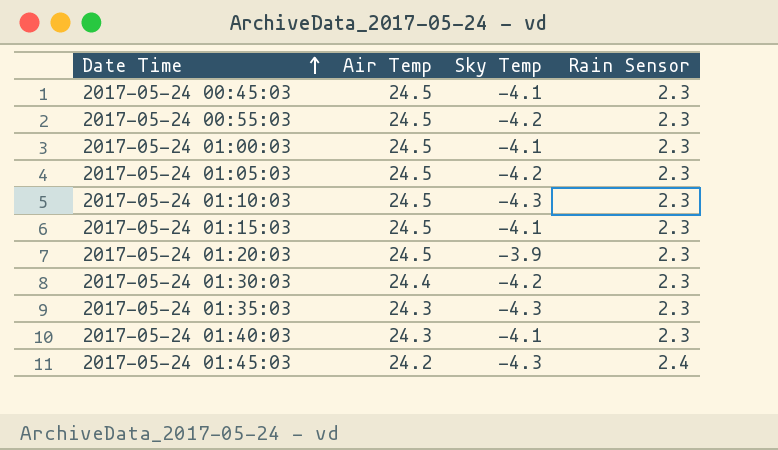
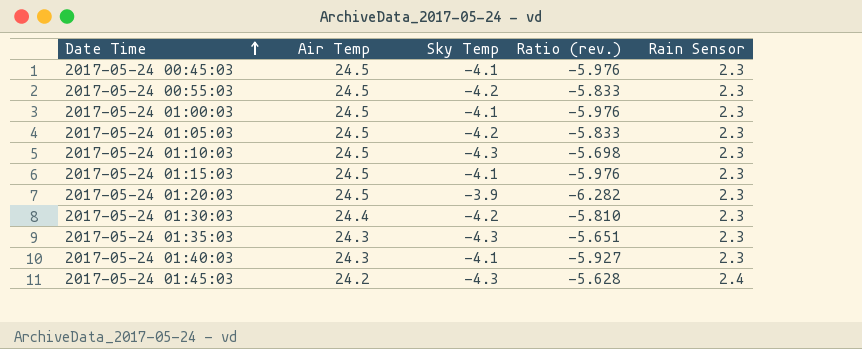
column Ratio (rev.) | formula: none -> [Air Temp] / [Sky Temp]

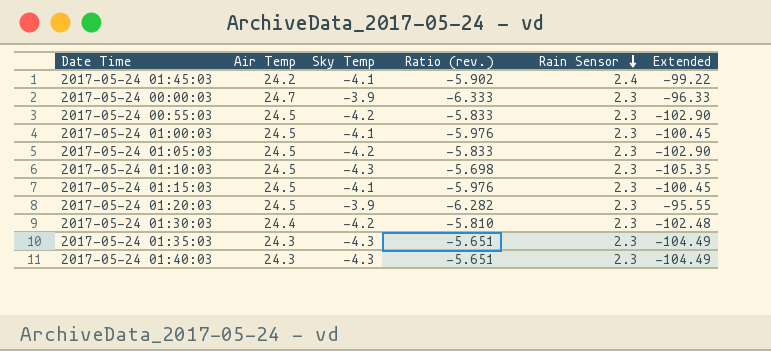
row order: Date Time ascending -> Rain Sensor descending
column Extended | formula: none -> [Air Temp] * [Sky Temp]
row 2017-05-24 00:45:03: 24.5 | -4.1 | -5.976 | 2.3 -> none
2017-05-24 01:45:03 | Sky Temp: -4.3 -> -4.1
2017-05-24 01:45:03 | Ratio (rev.): -5.628 -> -5.902
row 2017-05-24 00:00:03: none -> 24.7 | -3.9 | -6.333 | 2.3 | -96.33
2017-05-24 01:40:03 | Sky Temp: -4.1 -> -4.3
2017-05-24 01:40:03 | Ratio (rev.): -5.927 -> -5.651

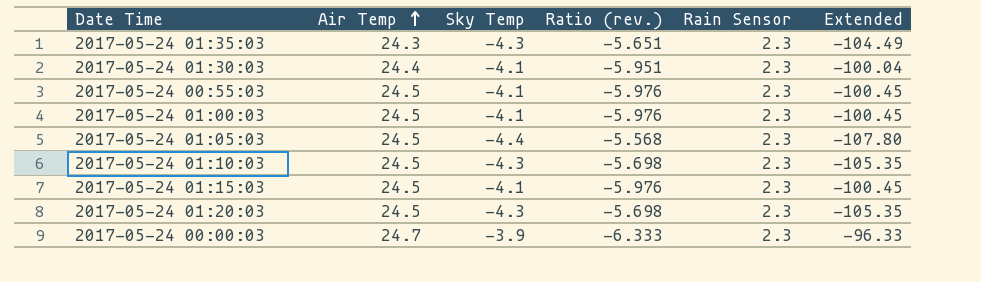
row order: Rain Sensor descending -> Air Temp ascending
row 2017-05-24 01:45:03: 24.2 | -4.1 | -5.902 | 2.4 | -99.22 -> none
row 2017-05-24 01:40:03: 24.3 | -4.3 | -5.651 | 2.3 | -104.49 -> none
2017-05-24 01:30:03 | Sky Temp: -4.2 -> -4.1
2017-05-24 01:30:03 | Ratio (rev.): -5.810 -> -5.951
2017-05-24 01:30:03 | Extended: -102.48 -> -100.04
2017-05-24 00:55:03 | Sky Temp: -4.2 -> -4.1
2017-05-24 00:55:03 | Ratio (rev.): -5.833 -> -5.976
2017-05-24 00:55:03 | Extended: -102.90 -> -100.45
2017-05-24 01:05:03 | Sky Temp: -4.2 -> -4.4
2017-05-24 01:05:03 | Ratio (rev.): -5.833 -> -5.568
2017-05-24 01:05:03 | Extended: -102.90 -> -107.80
2017-05-24 01:20:03 | Sky Temp: -3.9 -> -4.3
2017-05-24 01:20:03 | Ratio (rev.): -6.282 -> -5.698
2017-05-24 01:20:03 | Extended: -95.55 -> -105.35

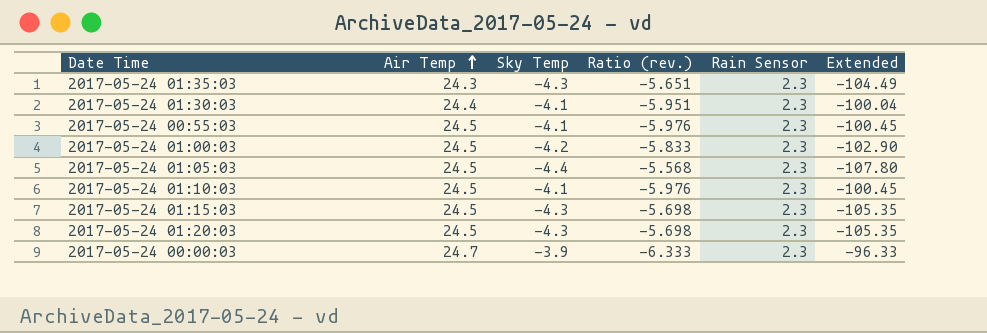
2017-05-24 01:00:03 | Sky Temp: -4.1 -> -4.2
2017-05-24 01:00:03 | Ratio (rev.): -5.976 -> -5.833
2017-05-24 01:00:03 | Extended: -100.45 -> -102.90
2017-05-24 01:10:03 | Sky Temp: -4.3 -> -4.1
2017-05-24 01:10:03 | Ratio (rev.): -5.698 -> -5.976
2017-05-24 01:10:03 | Extended: -105.35 -> -100.45
2017-05-24 01:15:03 | Sky Temp: -4.1 -> -4.3
2017-05-24 01:15:03 | Ratio (rev.): -5.976 -> -5.698
2017-05-24 01:15:03 | Extended: -100.45 -> -105.35

